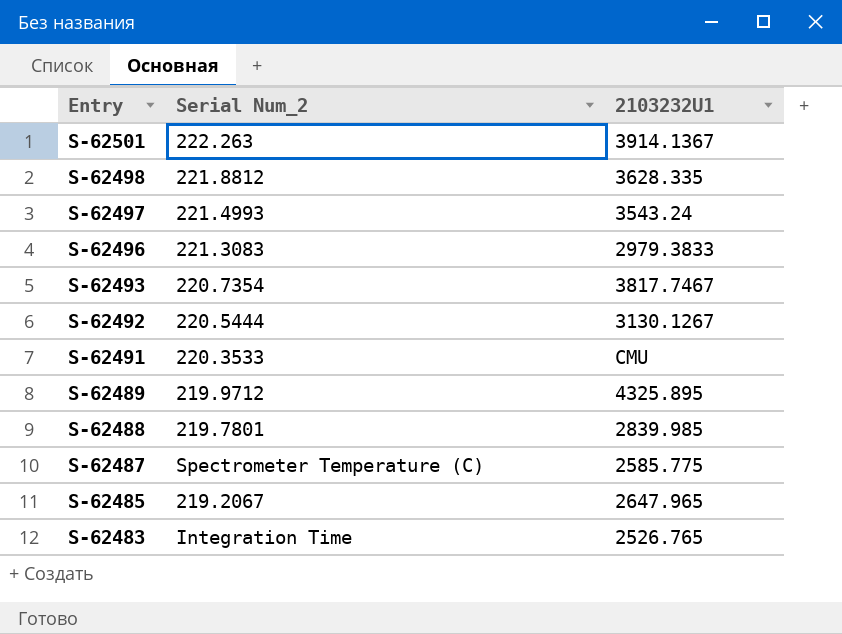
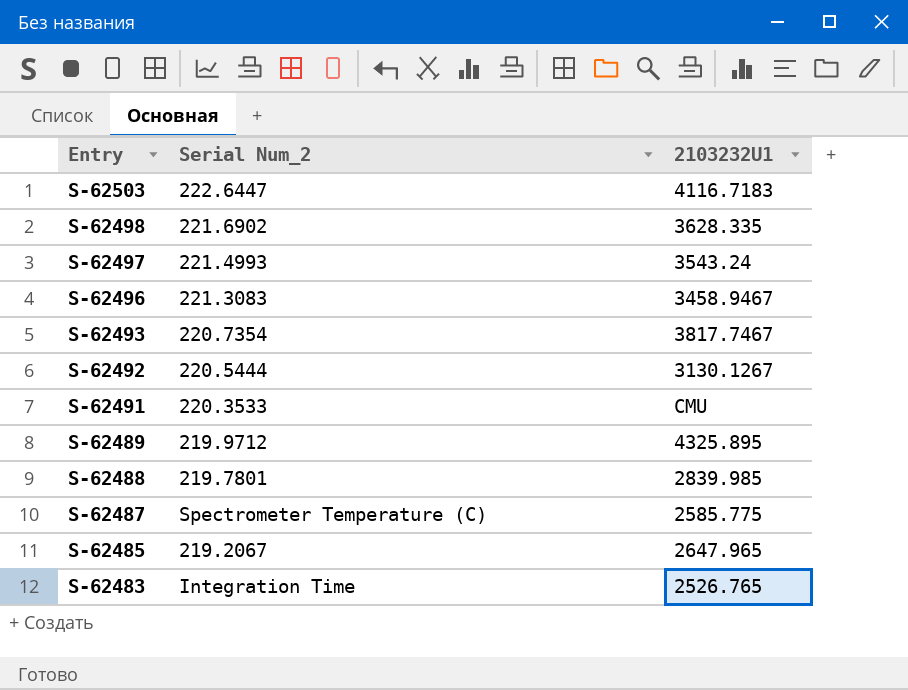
row S-62501: 222.263 | 3914.1367 -> none
row S-62503: none -> 222.6447 | 4116.7183
S-62498 | Serial Num_2: 221.8812 -> 221.6902
S-62496 | 2103232U1: 2979.3833 -> 3458.9467

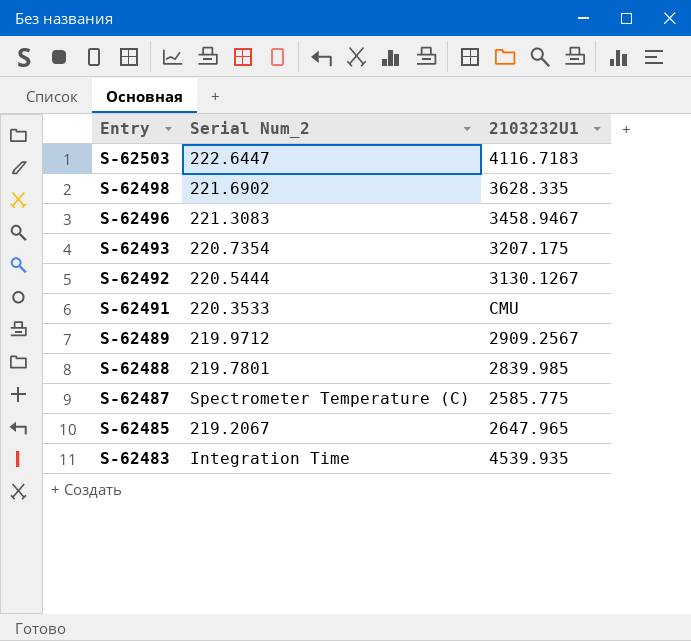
row S-62497: 221.4993 | 3543.24 -> none
S-62493 | 2103232U1: 3817.7467 -> 3207.175
S-62489 | 2103232U1: 4325.895 -> 2909.2567
S-62483 | 2103232U1: 2526.765 -> 4539.935

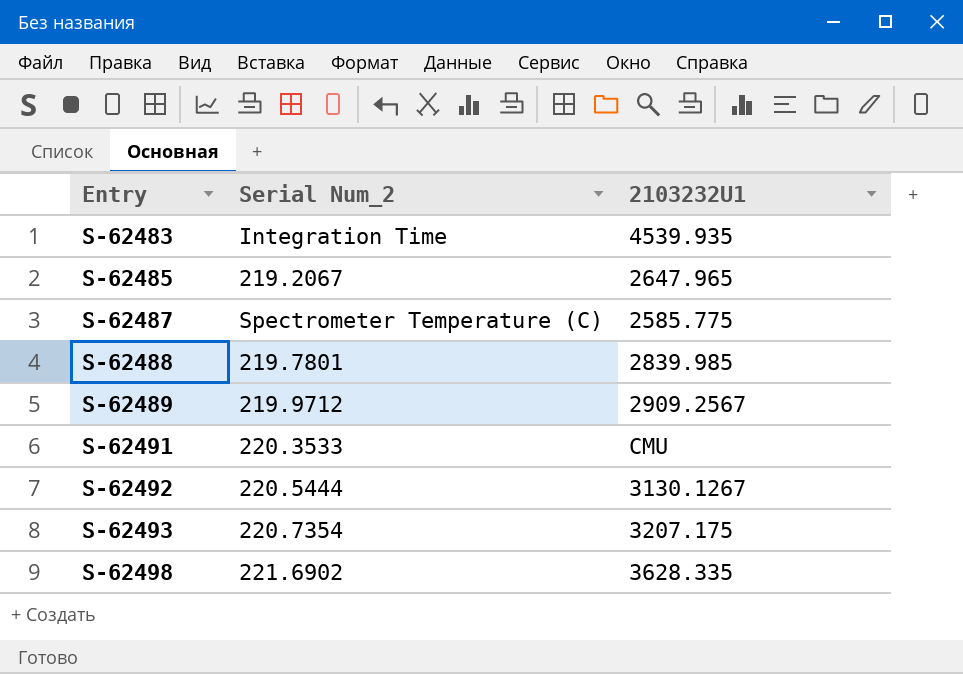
row order: Entry descending -> Entry ascending
row S-62503: 222.6447 | 4116.7183 -> none
row S-62496: 221.3083 | 3458.9467 -> none

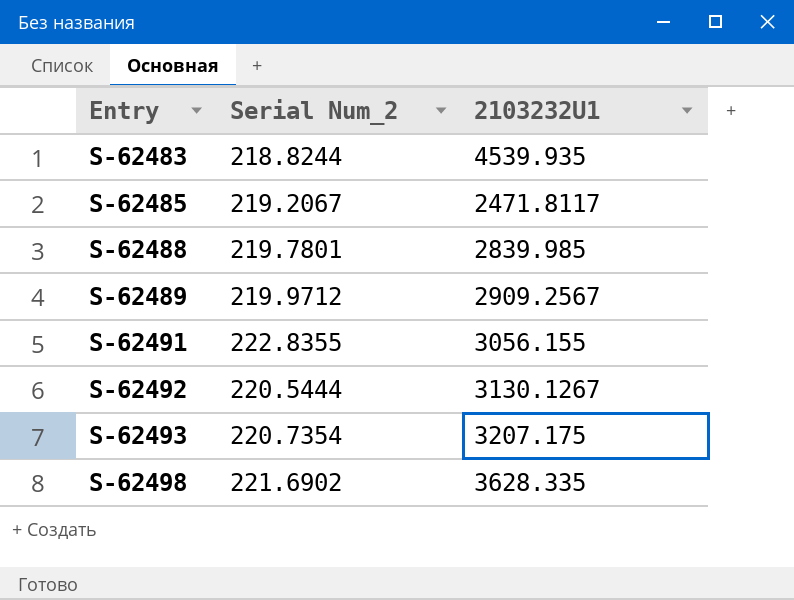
row S-62487: Spectrometer Temperature (C) | 2585.775 -> none
S-62483 | Serial Num_2: Integration Time -> 218.8244
S-62485 | 2103232U1: 2647.965 -> 2471.8117
S-62491 | Serial Num_2: 220.3533 -> 222.8355
S-62491 | 2103232U1: CMU -> 3056.155

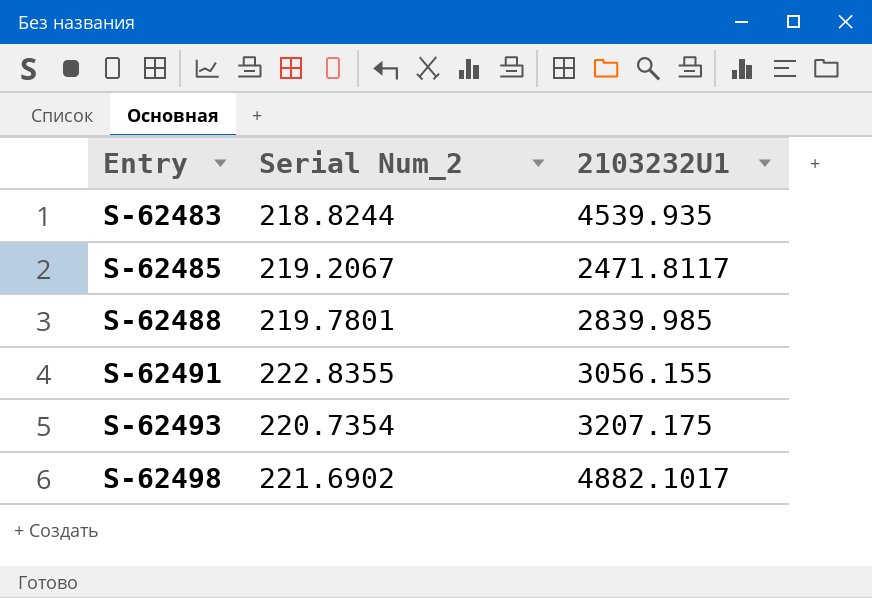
row S-62489: 219.9712 | 2909.2567 -> none
row S-62492: 220.5444 | 3130.1267 -> none
S-62498 | 2103232U1: 3628.335 -> 4882.1017

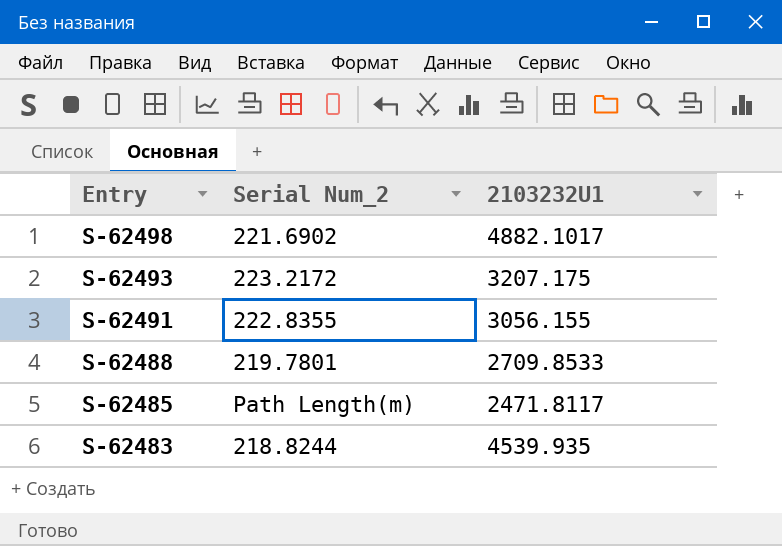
row order: Entry ascending -> Entry descending
S-62493 | Serial Num_2: 220.7354 -> 223.2172
S-62488 | 2103232U1: 2839.985 -> 2709.8533
S-62485 | Serial Num_2: 219.2067 -> Path Length(m)

